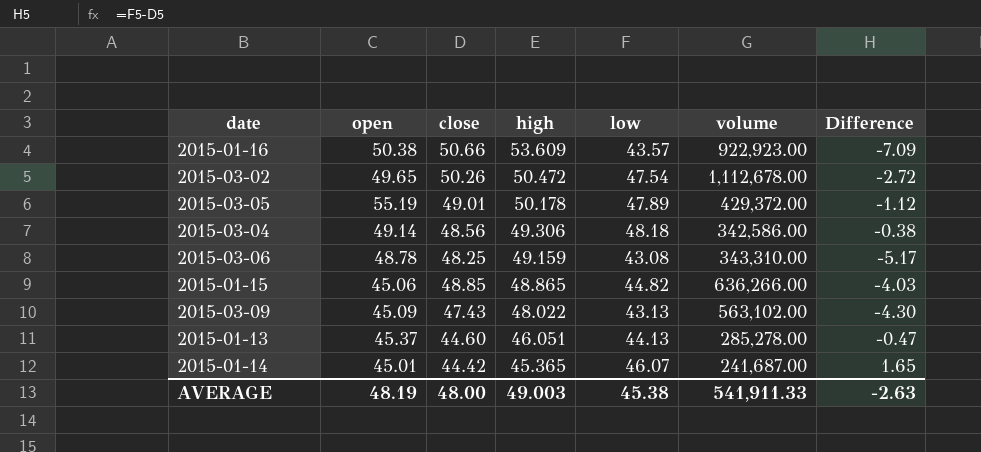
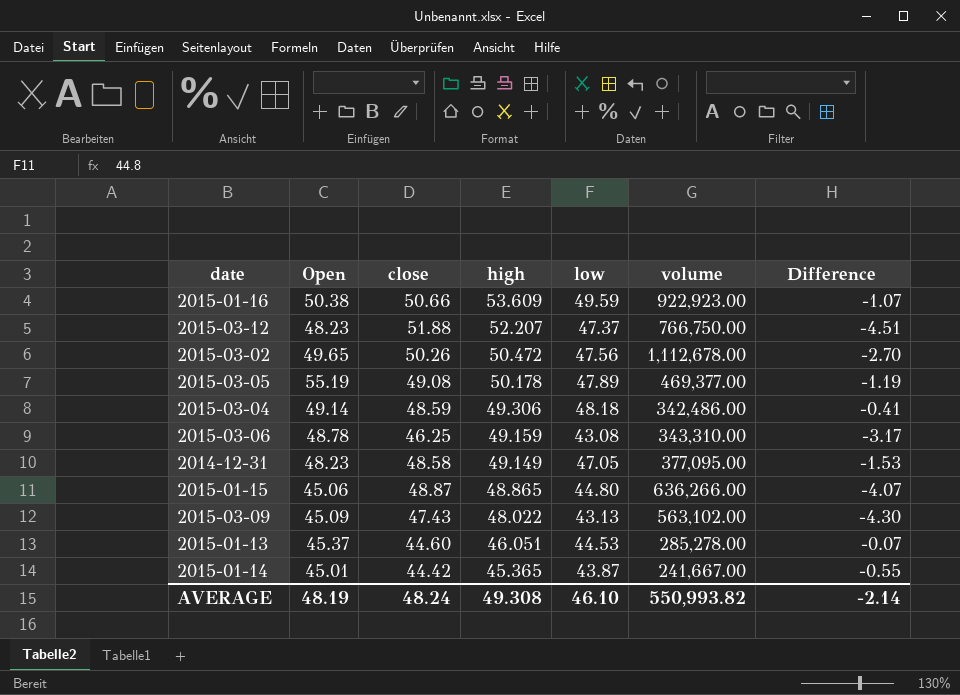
column name: open -> Open
2015-01-16 | low: 43.57 -> 49.59
2015-01-16 | Difference: -7.09 -> -1.07
row 2015-03-12: none -> 48.23 | 51.88 | 52.207 | 47.37 | 766,750.00 | -4.51
2015-03-02 | low: 47.54 -> 47.56
2015-03-02 | Difference: -2.72 -> -2.70
2015-03-05 | close: 49.01 -> 49.08
2015-03-05 | volume: 429,372.00 -> 469,377.00
2015-03-05 | Difference: -1.12 -> -1.19
2015-03-04 | close: 48.56 -> 48.59
2015-03-04 | volume: 342,586.00 -> 342,486.00
2015-03-04 | Difference: -0.38 -> -0.41
2015-03-06 | close: 48.25 -> 46.25
2015-03-06 | Difference: -5.17 -> -3.17
row 2014-12-31: none -> 48.23 | 48.58 | 49.149 | 47.05 | 377,095.00 | -1.53
2015-01-15 | close: 48.85 -> 48.87
2015-01-15 | low: 44.82 -> 44.80
2015-01-15 | Difference: -4.03 -> -4.07
2015-01-13 | low: 44.13 -> 44.53
2015-01-13 | Difference: -0.47 -> -0.07
2015-01-14 | low: 46.07 -> 43.87
2015-01-14 | volume: 241,687.00 -> 241,667.00
2015-01-14 | Difference: 1.65 -> -0.55
AVERAGE | close: 48.00 -> 48.24
AVERAGE | high: 49.003 -> 49.308
AVERAGE | low: 45.38 -> 46.10
AVERAGE | volume: 541,911.33 -> 550,993.82
AVERAGE | Difference: -2.63 -> -2.14

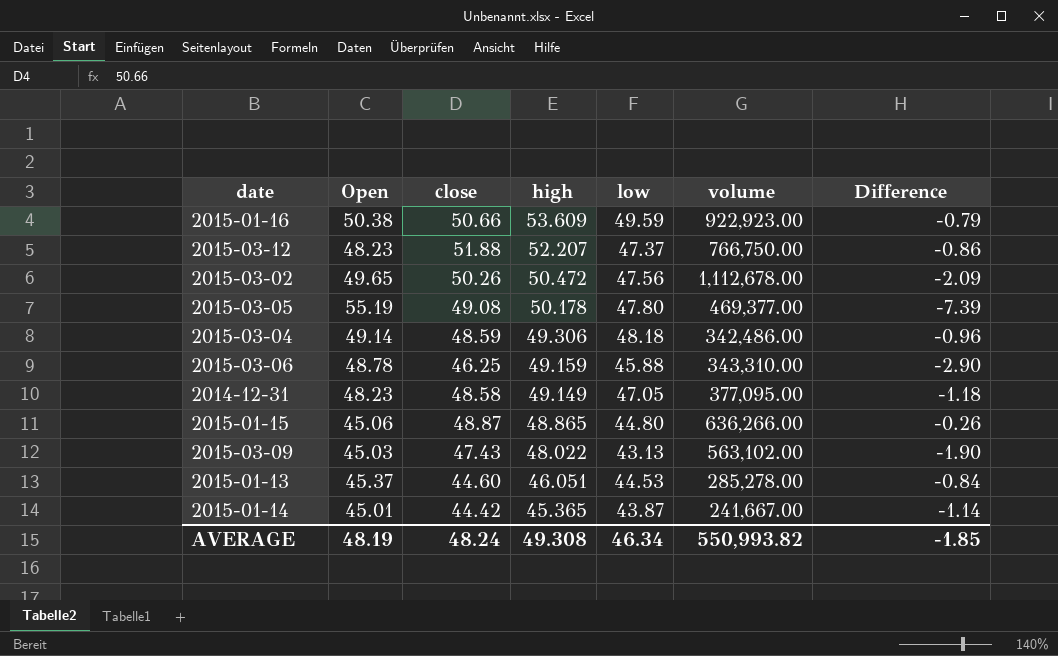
column Difference | formula: [low] - [close] -> [low] - [Open]
2015-03-05 | low: 47.89 -> 47.80
2015-03-06 | low: 43.08 -> 45.88
2015-03-09 | Open: 45.09 -> 45.03
AVERAGE | low: 46.10 -> 46.34
AVERAGE | Difference: -2.14 -> -1.85

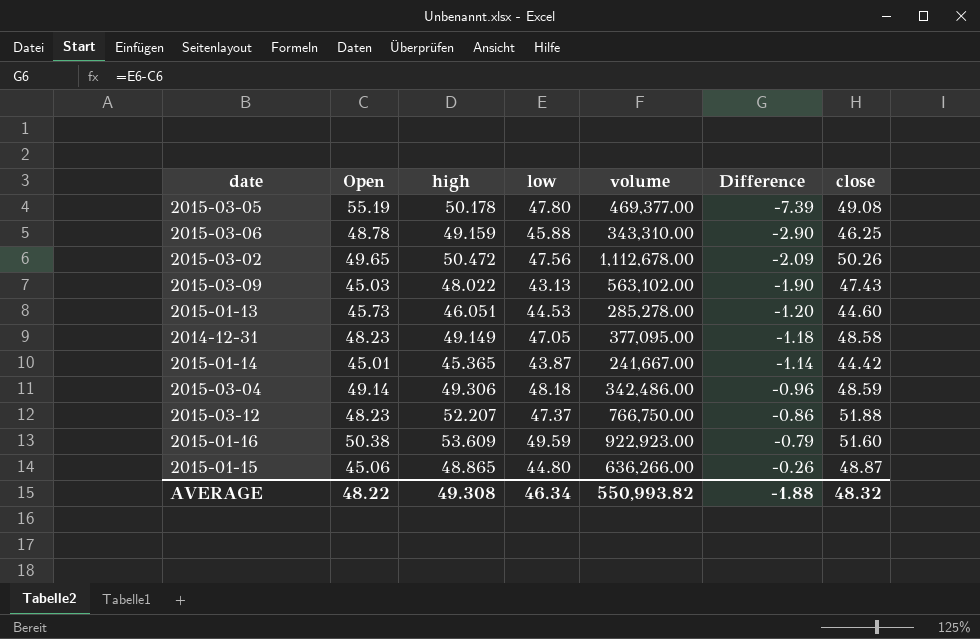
row order: high descending -> Difference ascending
column close | position: 3 -> 7
2015-01-13 | Open: 45.37 -> 45.73
2015-01-13 | Difference: -0.84 -> -1.20
2015-01-16 | close: 50.66 -> 51.60
AVERAGE | Open: 48.19 -> 48.22
AVERAGE | Difference: -1.85 -> -1.88
AVERAGE | close: 48.24 -> 48.32

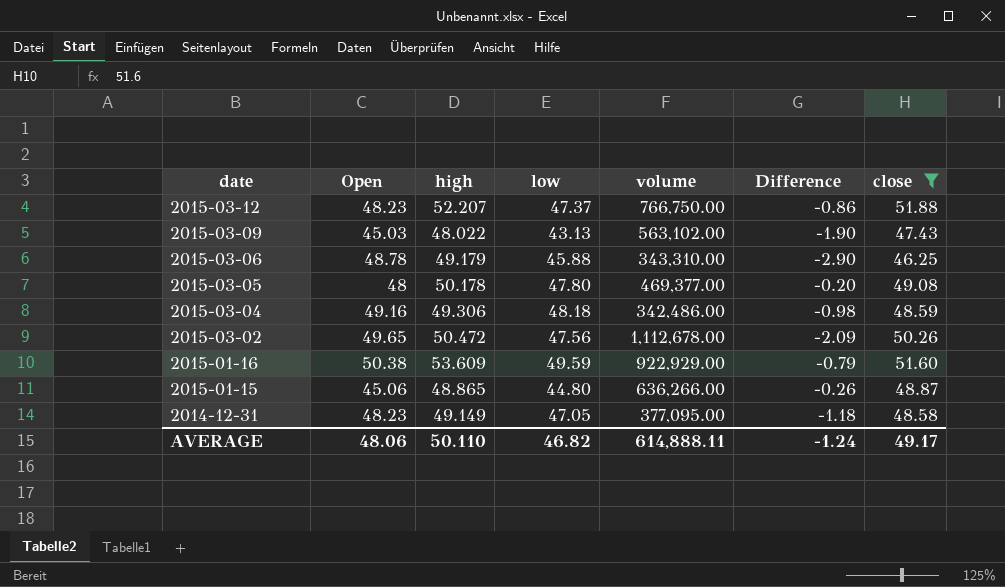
filter: none -> close >= 46.25
row order: Difference ascending -> date descending
2015-03-06 | high: 49.159 -> 49.179
2015-03-05 | Open: 55.19 -> 48
2015-03-05 | Difference: -7.39 -> -0.20
2015-03-04 | Open: 49.14 -> 49.16
2015-03-04 | Difference: -0.96 -> -0.98
2015-01-16 | volume: 922,923.00 -> 922,929.00
AVERAGE | Open: 48.22 -> 48.06
AVERAGE | high: 49.308 -> 50.110
AVERAGE | low: 46.34 -> 46.82
AVERAGE | volume: 550,993.82 -> 614,888.11
AVERAGE | Difference: -1.88 -> -1.24
AVERAGE | close: 48.32 -> 49.17

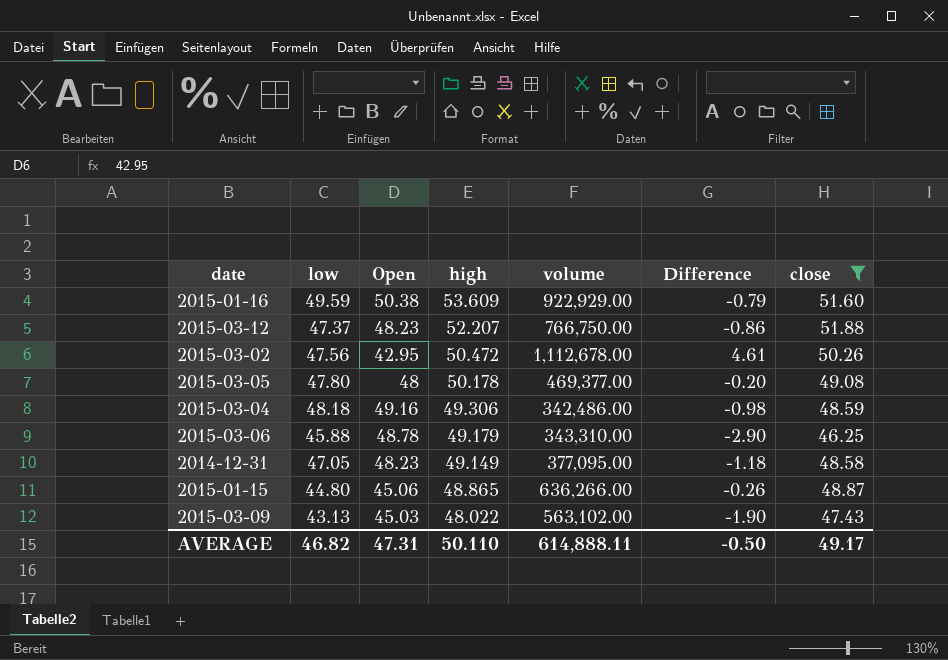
row order: date descending -> high descending
column low | position: 4 -> 2
2015-03-02 | Open: 49.65 -> 42.95
2015-03-02 | Difference: -2.09 -> 4.61
AVERAGE | Open: 48.06 -> 47.31
AVERAGE | Difference: -1.24 -> -0.50

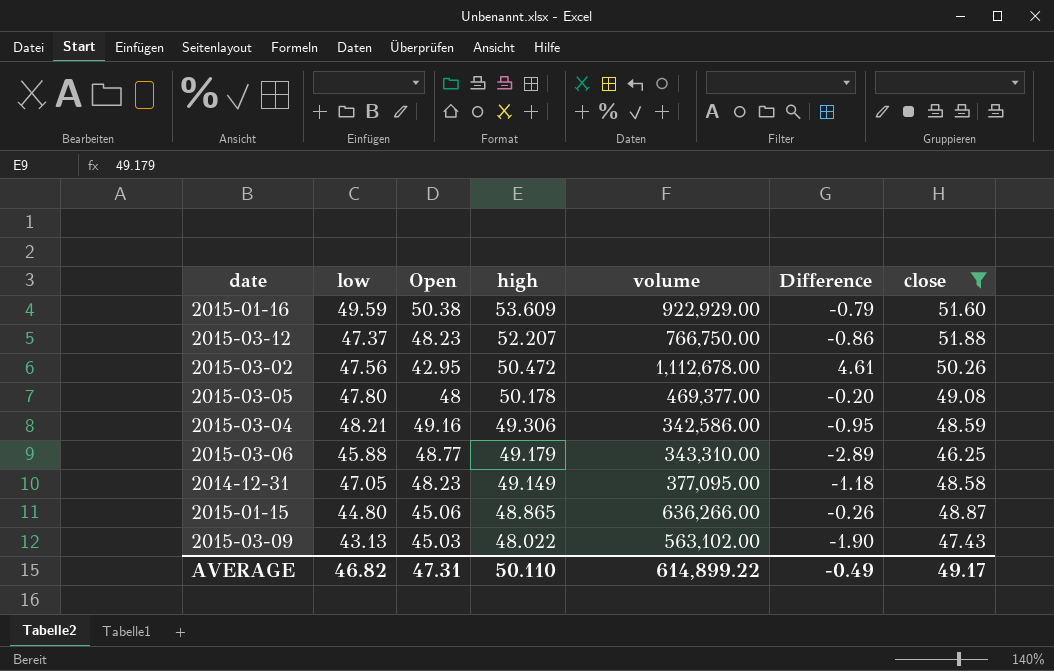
2015-03-04 | low: 48.18 -> 48.21
2015-03-04 | volume: 342,486.00 -> 342,586.00
2015-03-04 | Difference: -0.98 -> -0.95
2015-03-06 | Open: 48.78 -> 48.77
2015-03-06 | Difference: -2.90 -> -2.89
AVERAGE | volume: 614,888.11 -> 614,899.22
AVERAGE | Difference: -0.50 -> -0.49

